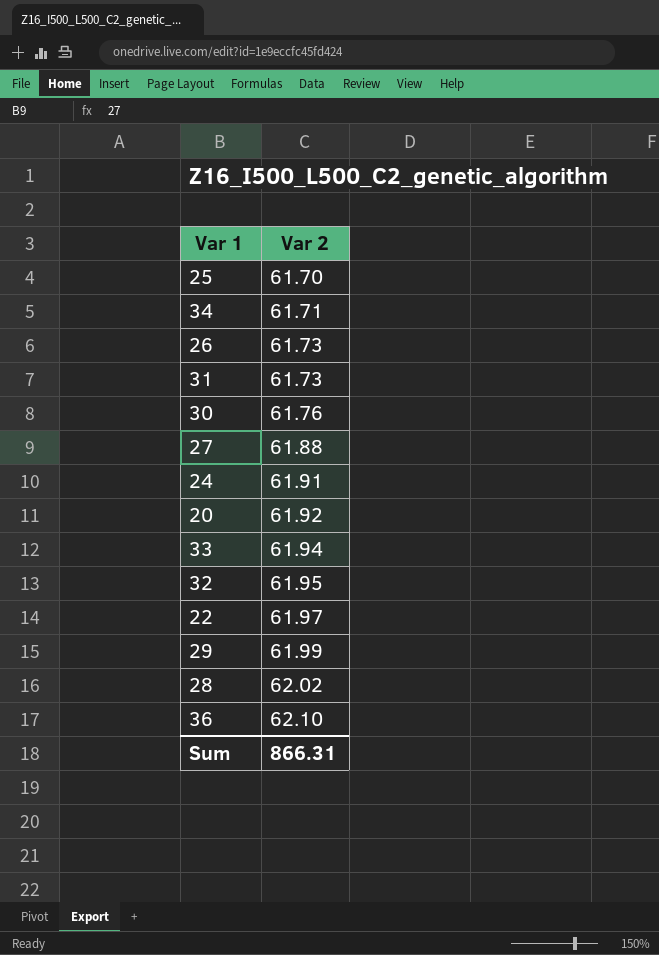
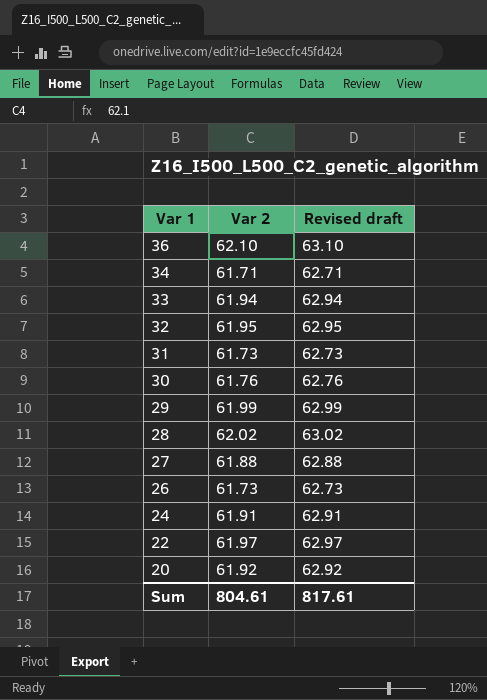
row order: Var 2 ascending -> Var 1 descending
column Revised draft | formula: none -> [Var 2] + 1
row 25: 61.70 -> none
Sum | Var 2: 866.31 -> 804.61

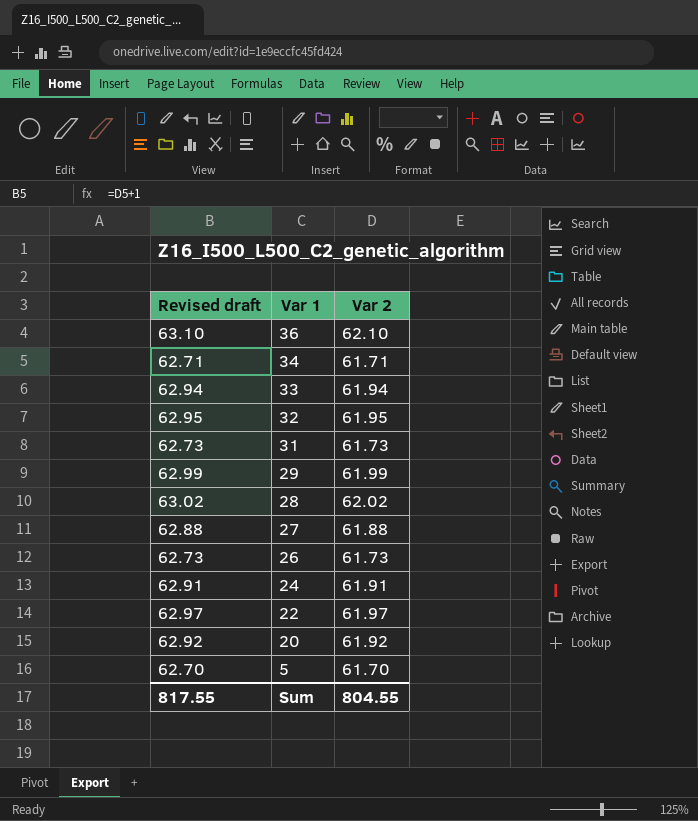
column Revised draft | position: 3 -> 1
row 30: 61.76 | 62.76 -> none
row 5: none -> 62.70 | 61.70
Sum | Revised draft: 817.61 -> 817.55
Sum | Var 2: 804.61 -> 804.55

